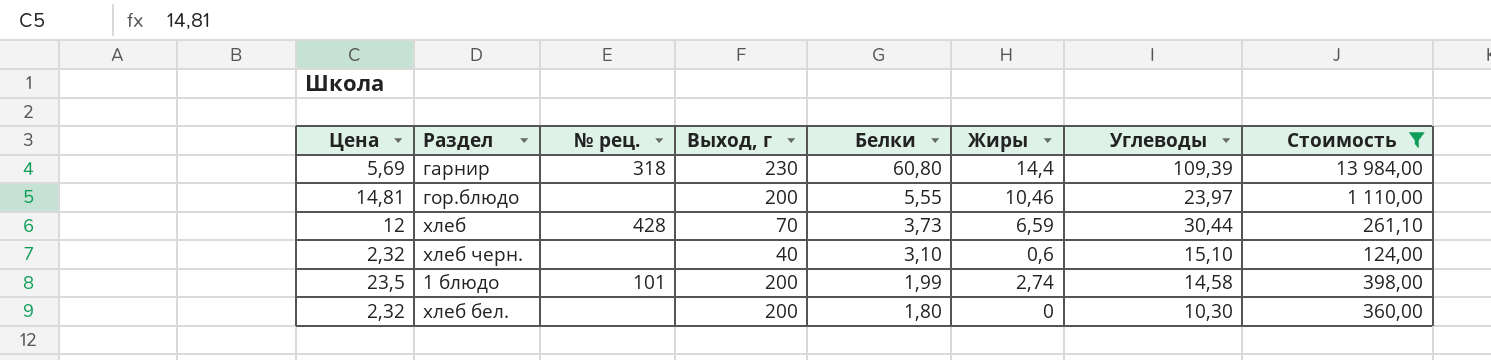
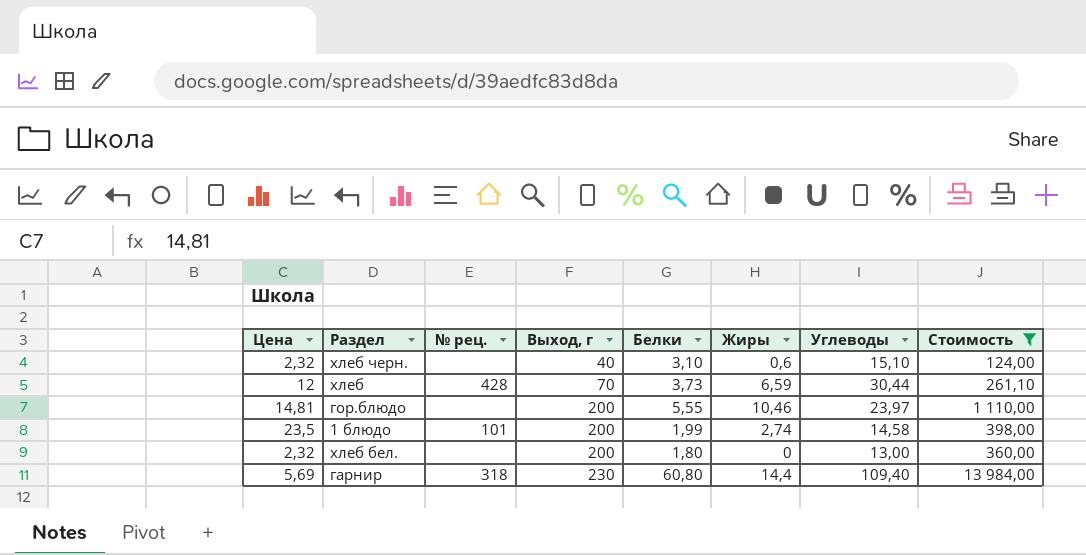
row order: Белки descending -> Выход, г ascending
хлеб бел. | Углеводы: 10,30 -> 13,00
гарнир | Углеводы: 109,39 -> 109,40

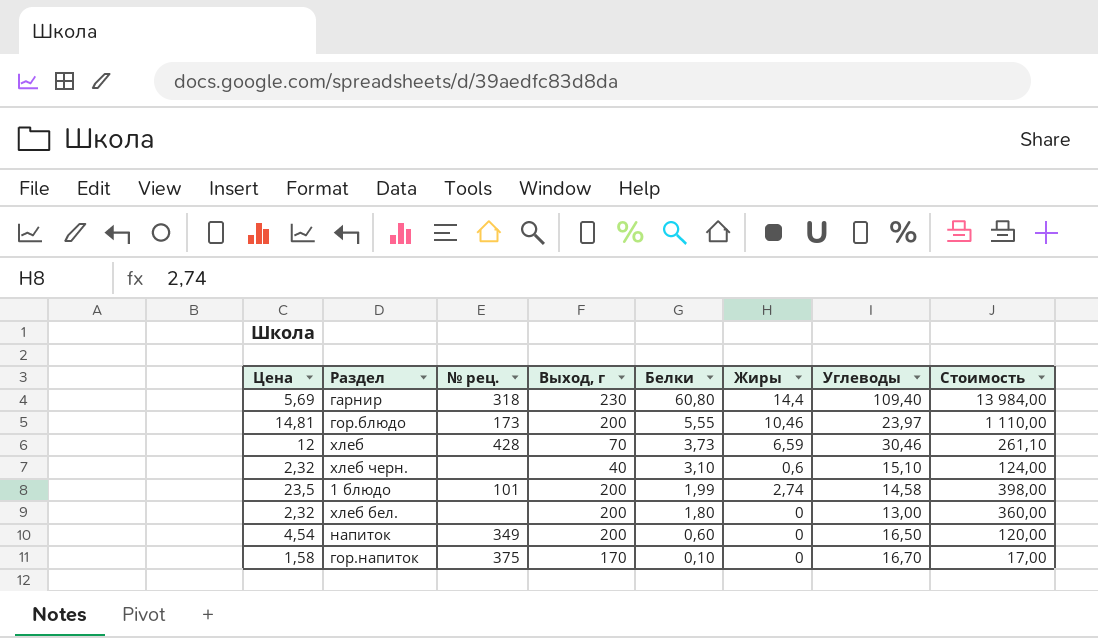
filter: Стоимость >= 124,00 -> none
row order: Выход, г ascending -> Белки descending
гор.блюдо | № рец.: none -> 173
хлеб | Углеводы: 30,44 -> 30,46

